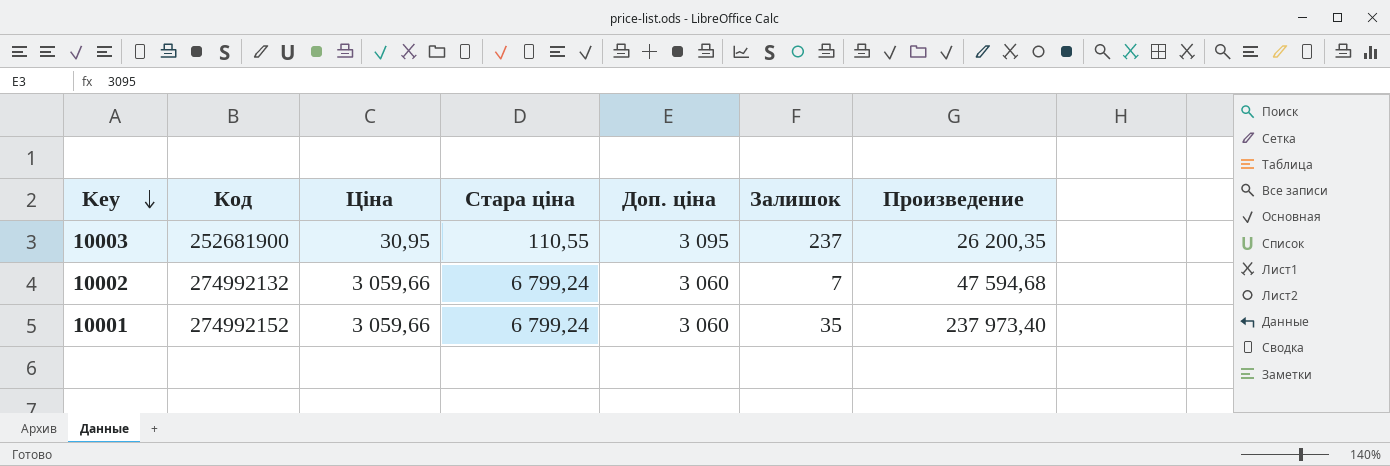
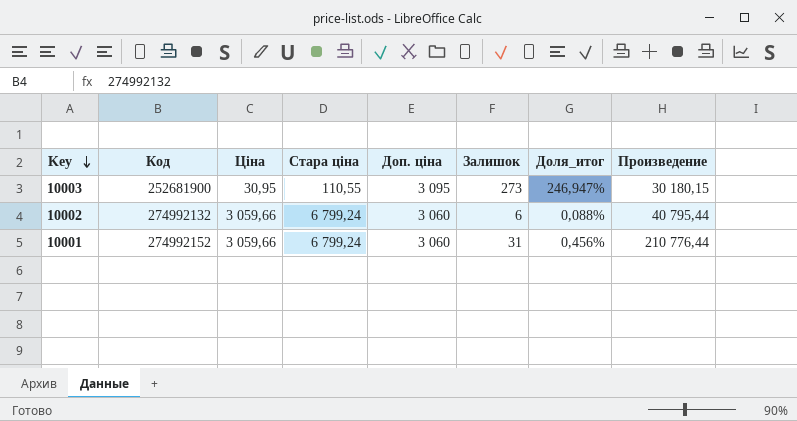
column Доля_итог | formula: none -> [Залишок] / [Стара ціна]
10003 | Залишок: 237 -> 273
10003 | Произведение: 26 200,35 -> 30 180,15
10002 | Залишок: 7 -> 6
10002 | Произведение: 47 594,68 -> 40 795,44
10001 | Залишок: 35 -> 31
10001 | Произведение: 237 973,40 -> 210 776,44

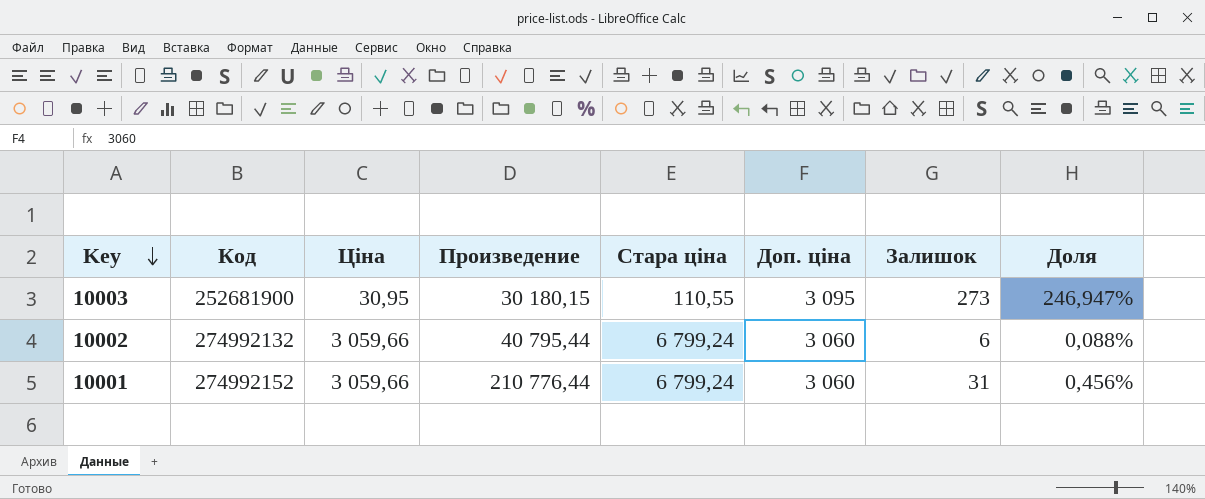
column Произведение | position: 8 -> 4
column name: Доля_итог -> Доля

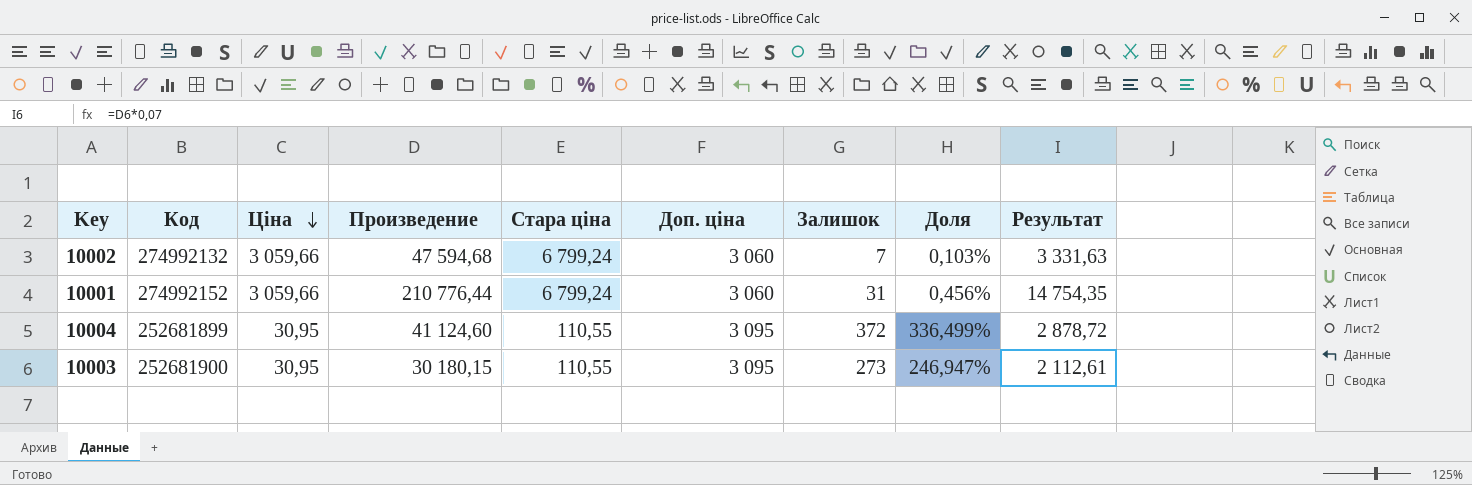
row order: Key descending -> Ціна descending
column Результат | formula: none -> [Произведение] * 0,07
10002 | Произведение: 40 795,44 -> 47 594,68
10002 | Залишок: 6 -> 7
10002 | Доля: 0,088% -> 0,103%
row 10004: none -> 252681899 | 30,95 | 41 124,60 | 110,55 | 3 095 | 372 | 336,499% | 2 878,72

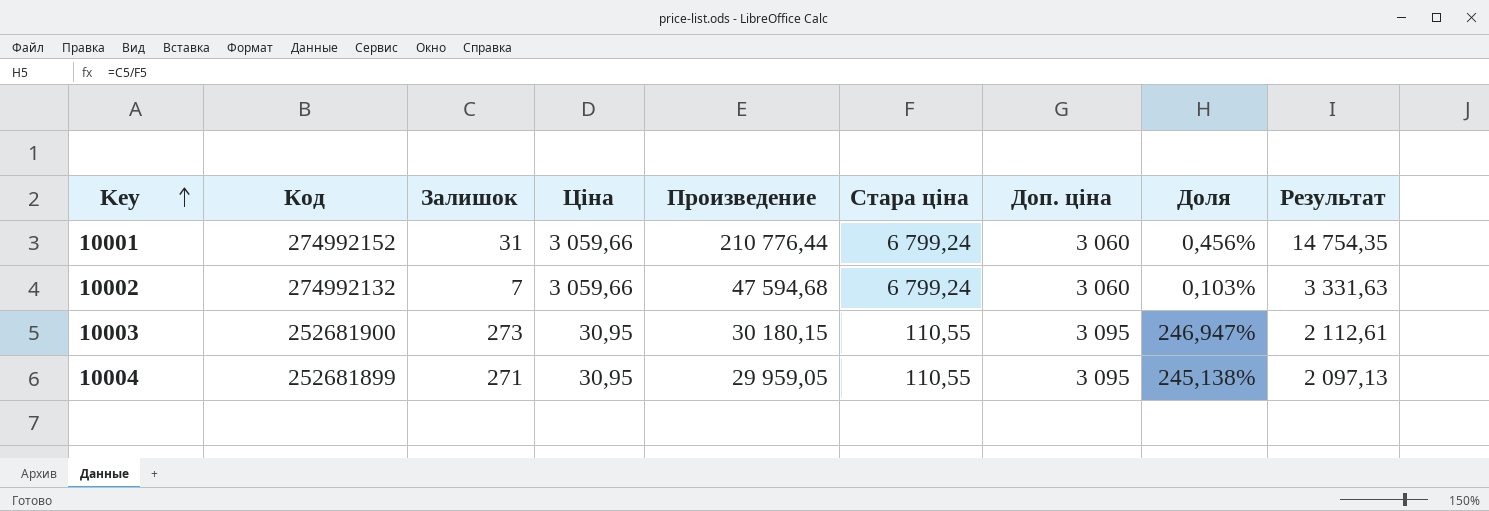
row order: Ціна descending -> Key ascending
column Залишок | position: 7 -> 3
10004 | Залишок: 372 -> 271
10004 | Произведение: 41 124,60 -> 29 959,05
10004 | Доля: 336,499% -> 245,138%
10004 | Результат: 2 878,72 -> 2 097,13

